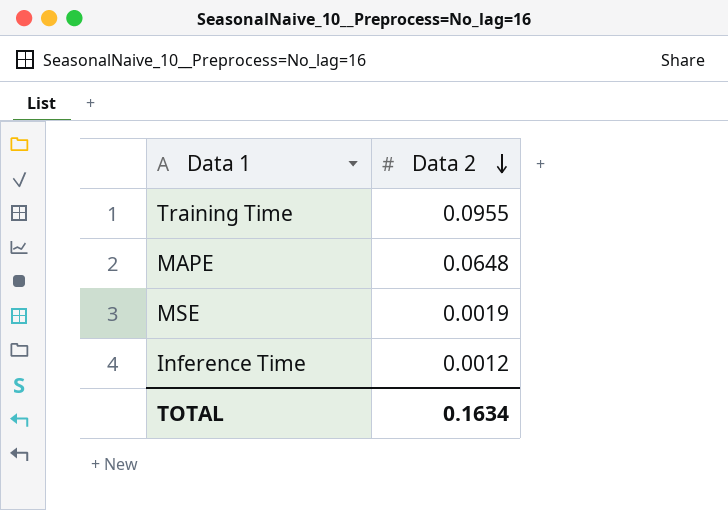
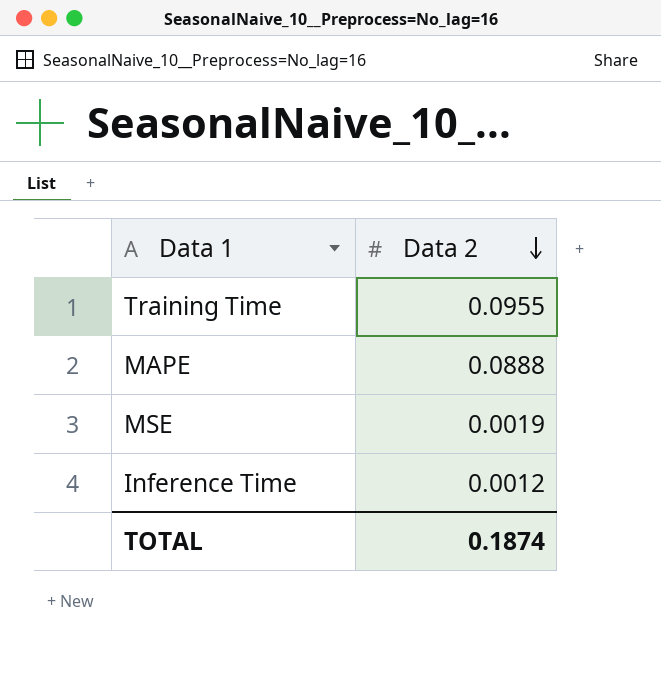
MAPE | Data 2: 0.0648 -> 0.0888
TOTAL | Data 2: 0.1634 -> 0.1874

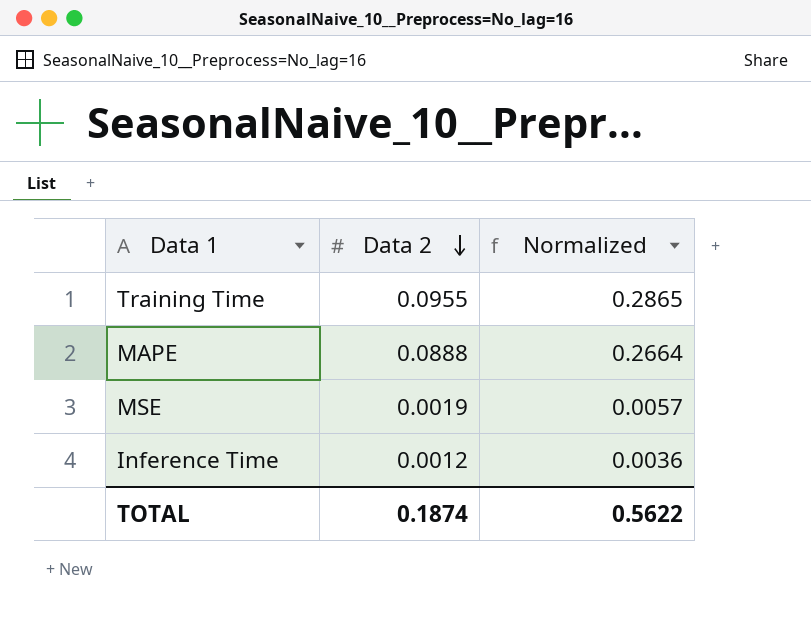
column Normalized | formula: none -> [Data 2] * 3

